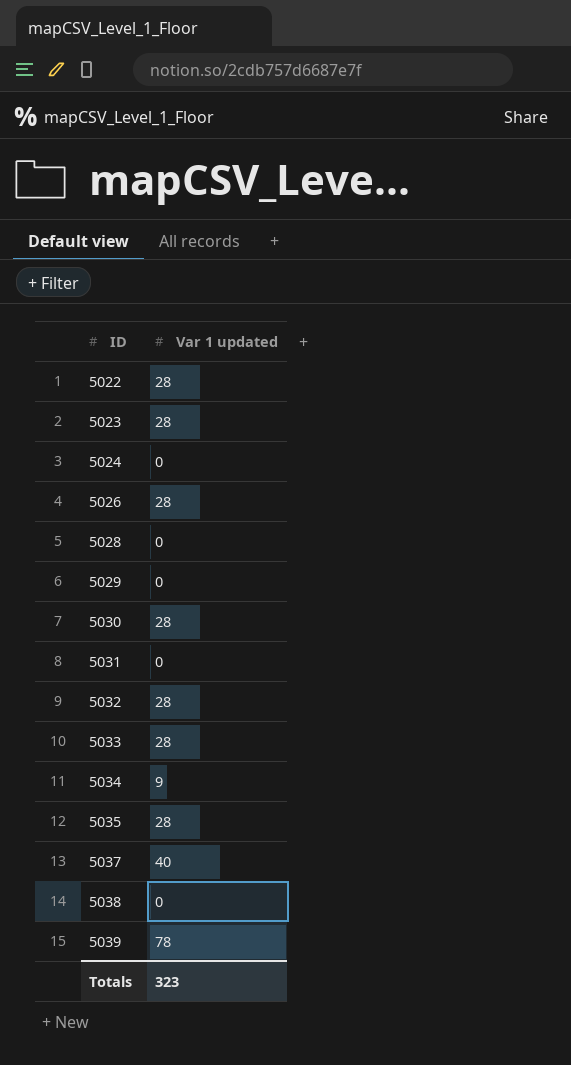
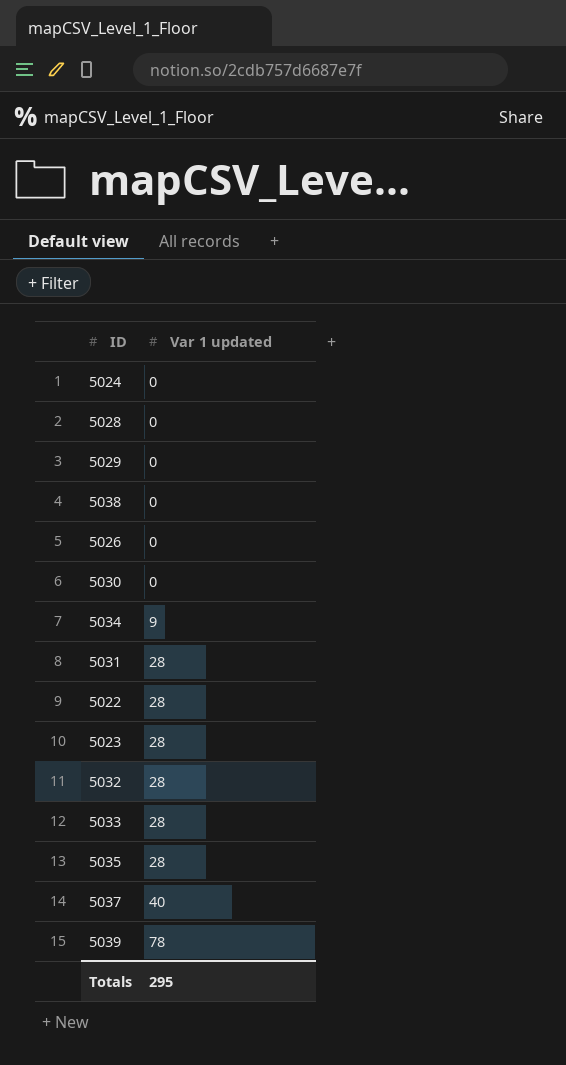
row order: ID ascending -> Var 1 updated ascending
5026 | Var 1 updated: 28 -> 0
5030 | Var 1 updated: 28 -> 0
5031 | Var 1 updated: 0 -> 28
Totals | Var 1 updated: 323 -> 295

